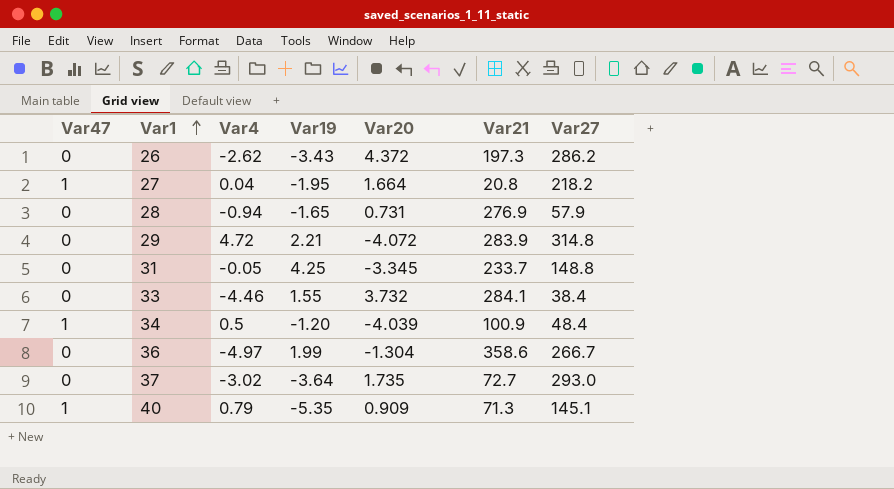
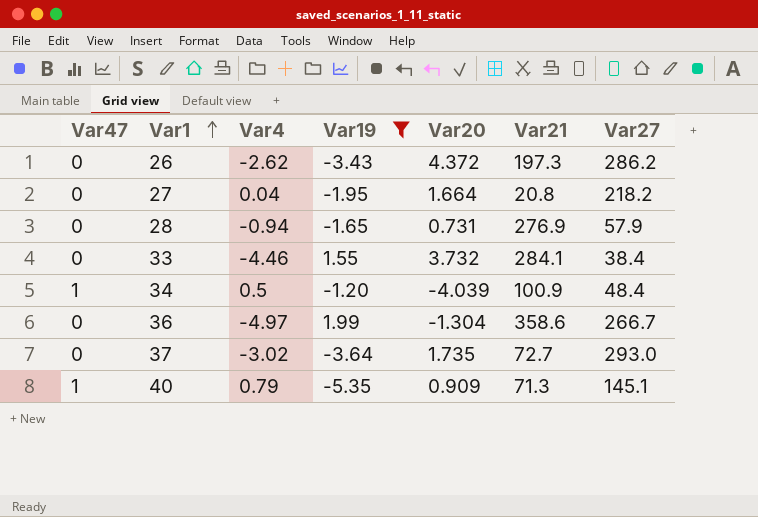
filter: none -> Var19 <= 1.99
27 | Var47: 1 -> 0

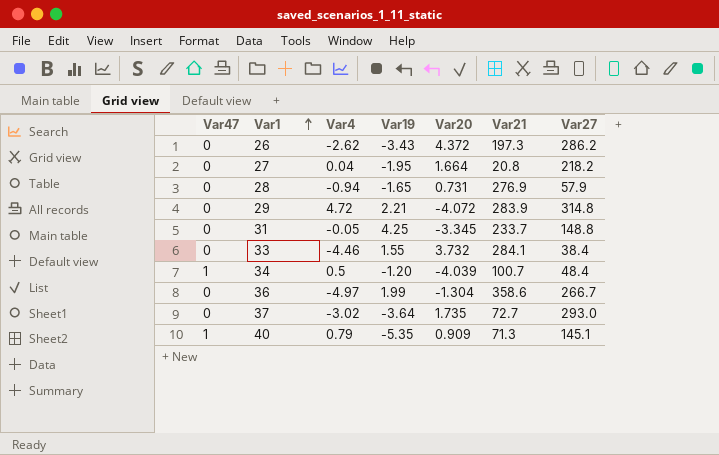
filter: Var19 <= 1.99 -> none
34 | Var21: 100.9 -> 100.7

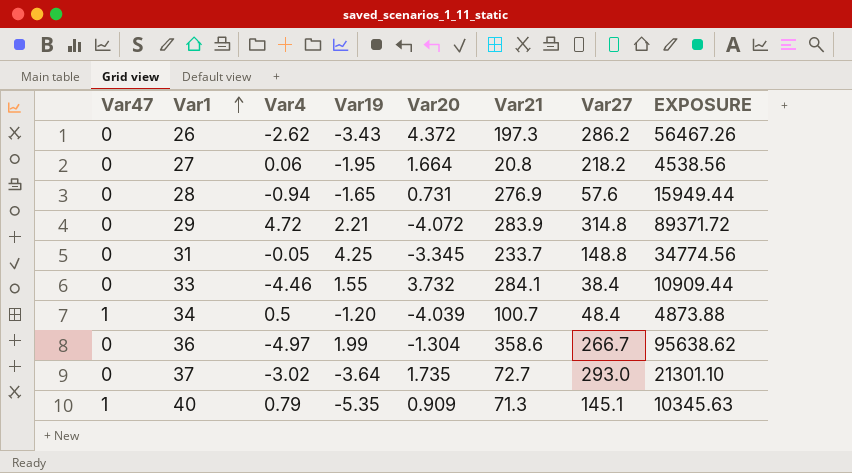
column EXPOSURE | formula: none -> [Var21] * [Var27]
27 | Var4: 0.04 -> 0.06
28 | Var27: 57.9 -> 57.6

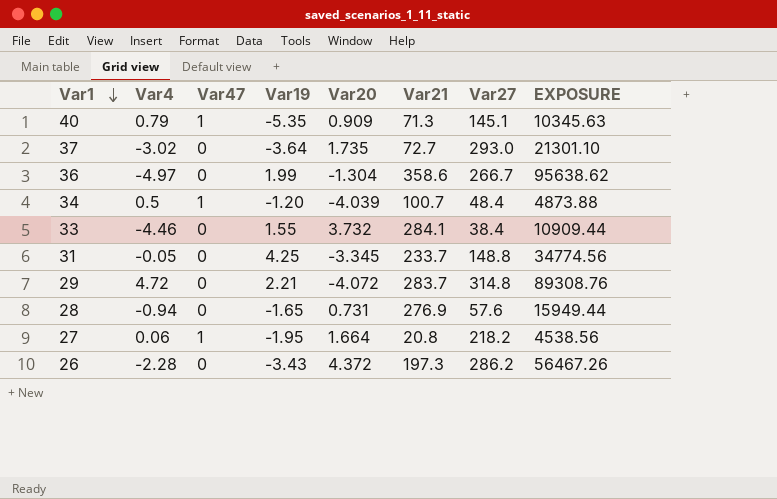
row order: Var1 ascending -> Var1 descending
column Var47 | position: 1 -> 3
29 | Var21: 283.9 -> 283.7
29 | EXPOSURE: 89371.72 -> 89308.76
27 | Var47: 0 -> 1
26 | Var4: -2.62 -> -2.28

